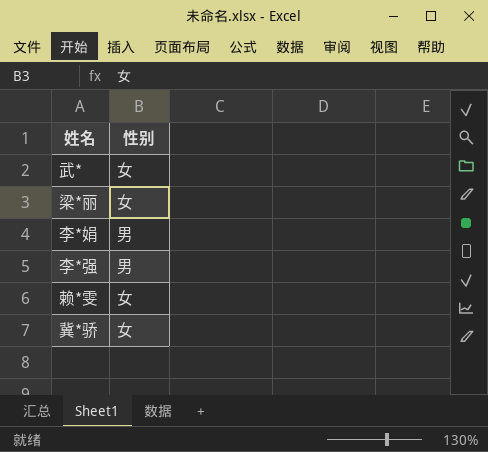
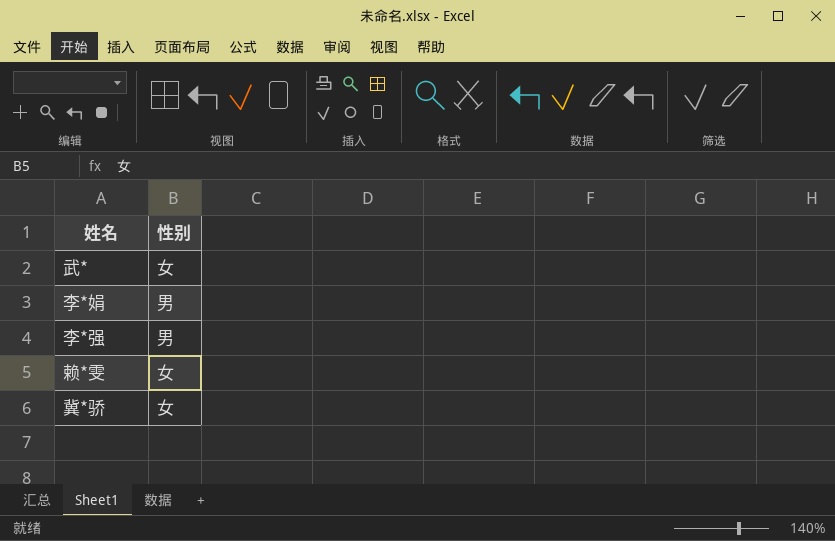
row 梁*丽: 女 -> none

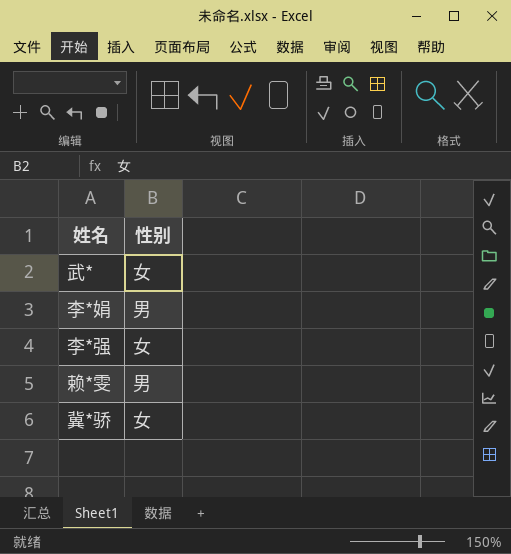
李*强 | 性别: 男 -> 女
赖*雯 | 性别: 女 -> 男

